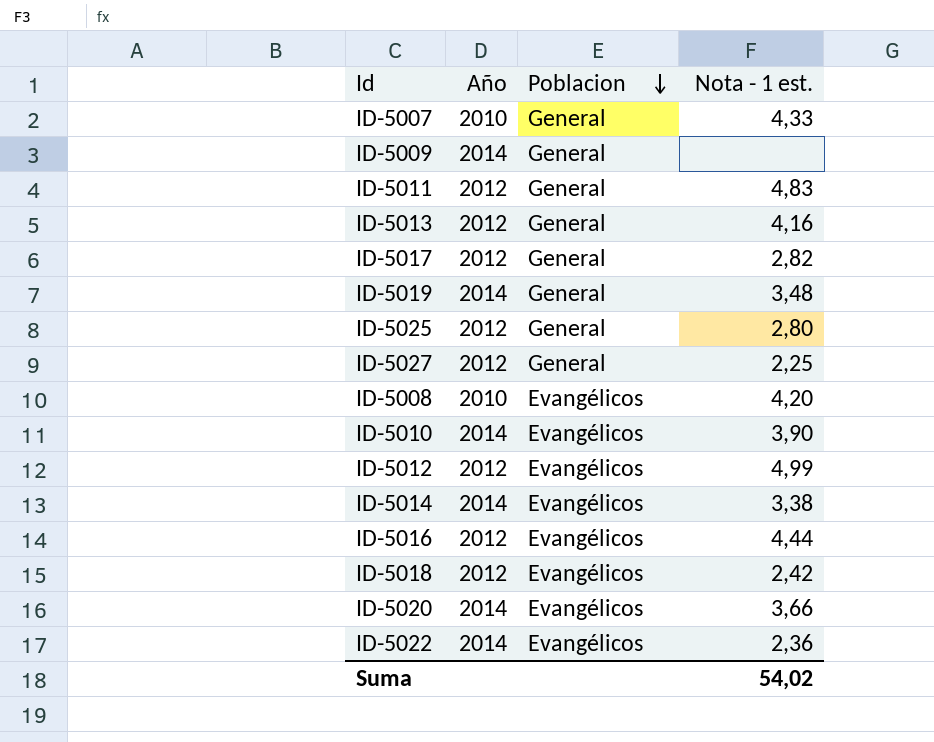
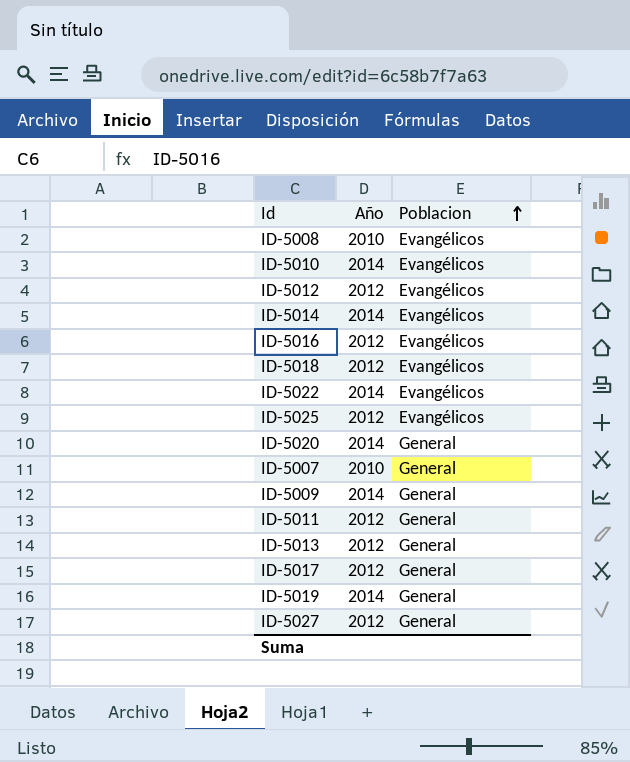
row order: Poblacion descending -> Poblacion ascending
column Nota - 1 est. | position: 4 -> none
ID-5025 | Poblacion: General -> Evangélicos
ID-5020 | Poblacion: Evangélicos -> General

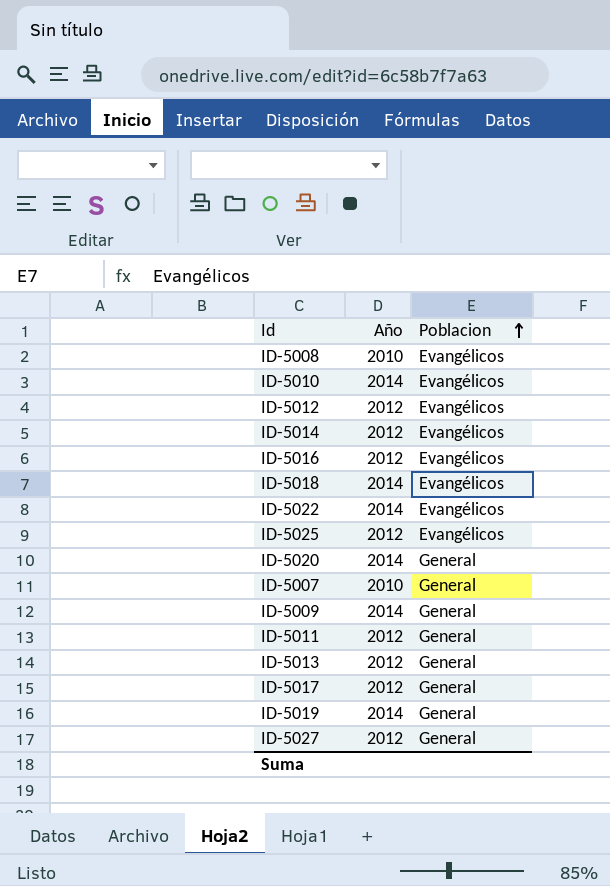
ID-5014 | Año: 2014 -> 2012
ID-5018 | Año: 2012 -> 2014

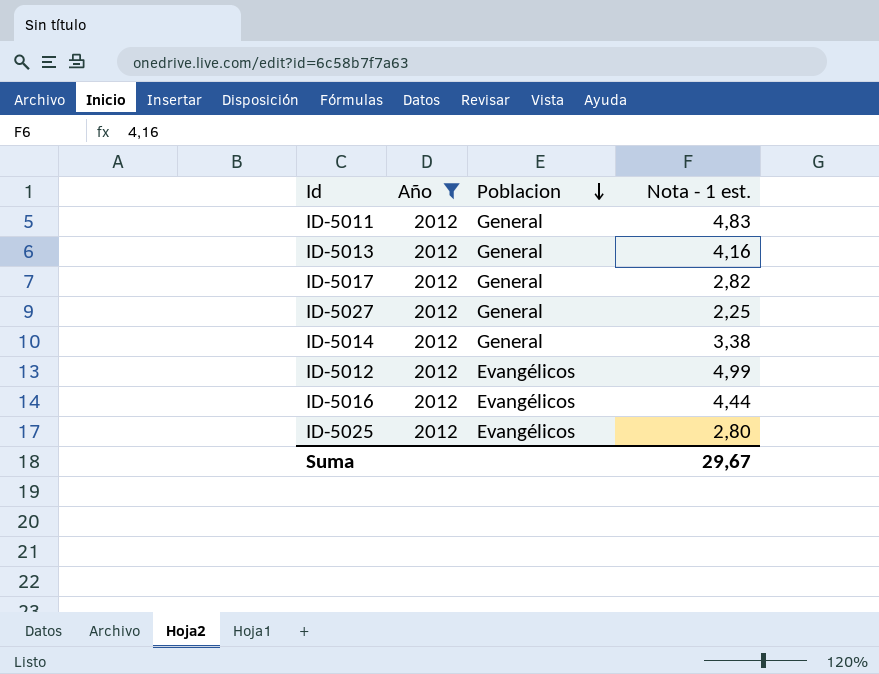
filter: none -> Año = 2012
row order: Poblacion ascending -> Poblacion descending
column Nota - 1 est. | position: none -> 4
ID-5014 | Poblacion: Evangélicos -> General

